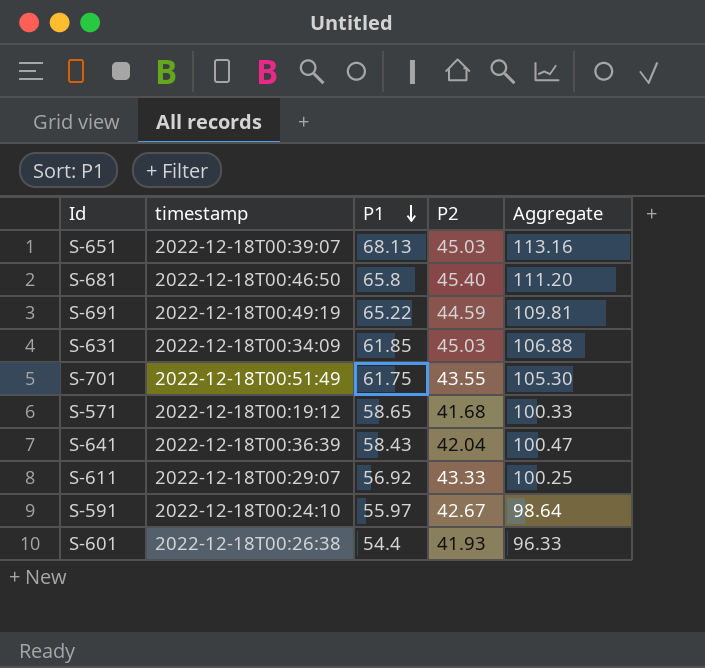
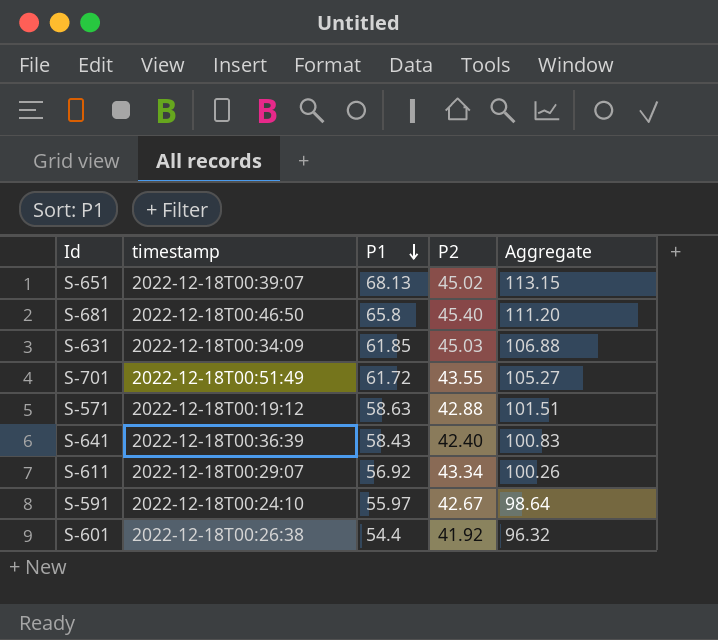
row S-691: 2022-12-18T00:49:19 | 65.22 | 44.59 | 109.81 -> none
S-651 | P2: 45.03 -> 45.02
S-651 | Aggregate: 113.16 -> 113.15
S-701 | P1: 61.75 -> 61.72
S-701 | Aggregate: 105.30 -> 105.27
S-571 | P1: 58.65 -> 58.63
S-571 | P2: 41.68 -> 42.88
S-571 | Aggregate: 100.33 -> 101.51
S-641 | P2: 42.04 -> 42.40
S-641 | Aggregate: 100.47 -> 100.83
S-611 | P2: 43.33 -> 43.34
S-611 | Aggregate: 100.25 -> 100.26
S-601 | P2: 41.93 -> 41.92
S-601 | Aggregate: 96.33 -> 96.32

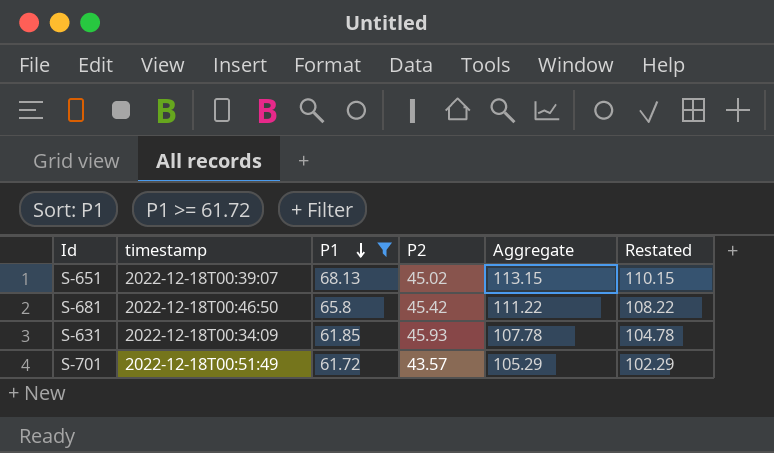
filter: none -> P1 >= 61.72
column Restated | formula: none -> [Aggregate] - 3
S-681 | P2: 45.40 -> 45.42
S-681 | Aggregate: 111.20 -> 111.22
S-631 | P2: 45.03 -> 45.93
S-631 | Aggregate: 106.88 -> 107.78
S-701 | P2: 43.55 -> 43.57
S-701 | Aggregate: 105.27 -> 105.29

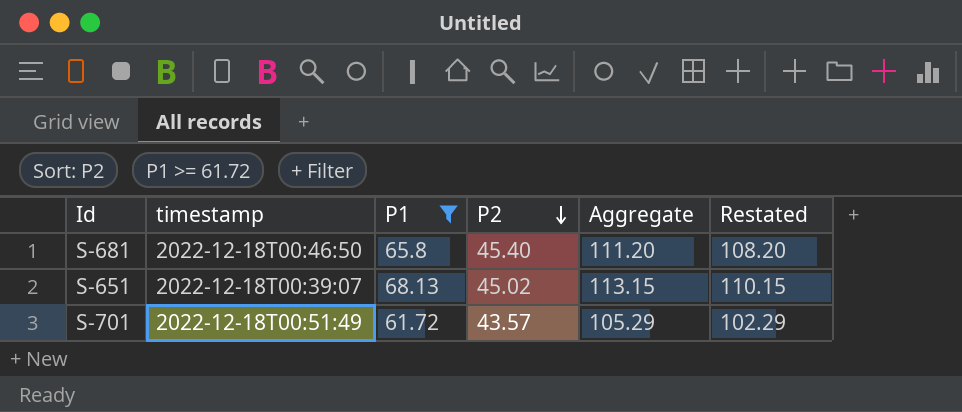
row order: P1 descending -> P2 descending
row S-631: 2022-12-18T00:34:09 | 61.85 | 45.93 | 107.78 | 104.78 -> none
S-681 | P2: 45.42 -> 45.40
S-681 | Aggregate: 111.22 -> 111.20
S-681 | Restated: 108.22 -> 108.20

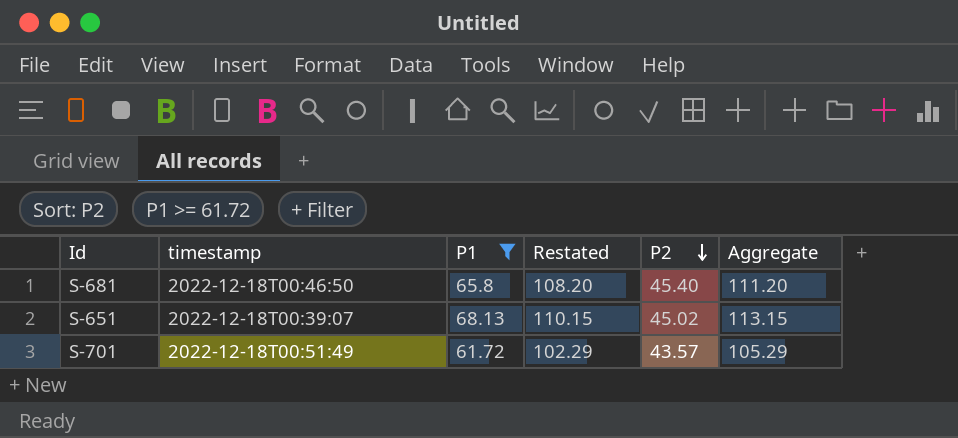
column Restated | position: 6 -> 4

